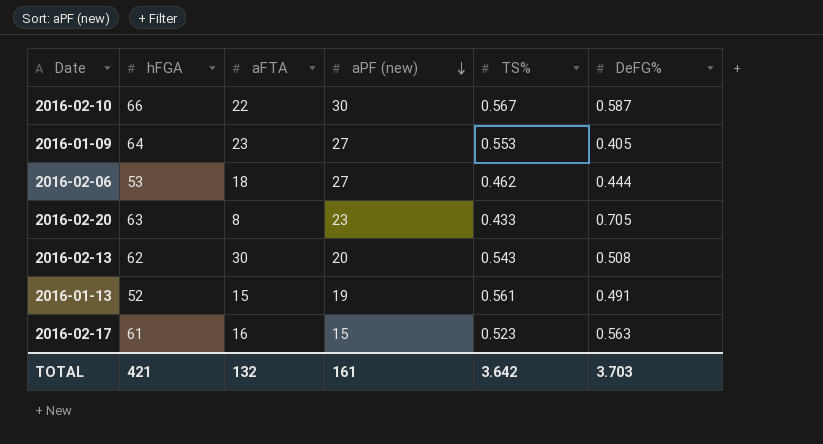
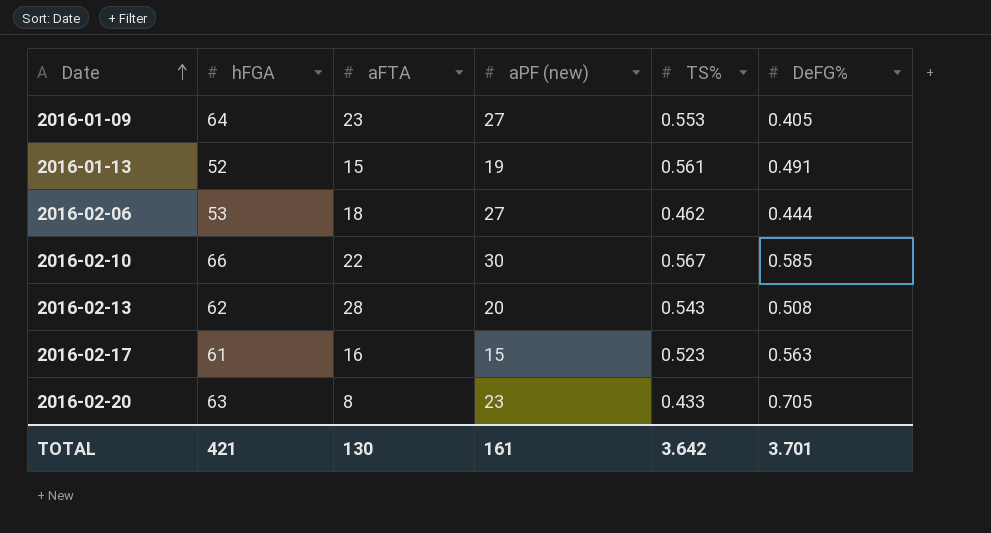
row order: aPF (new) descending -> Date ascending
2016-02-10 | DeFG%: 0.587 -> 0.585
2016-02-13 | aFTA: 30 -> 28
TOTAL | aFTA: 132 -> 130
TOTAL | DeFG%: 3.703 -> 3.701

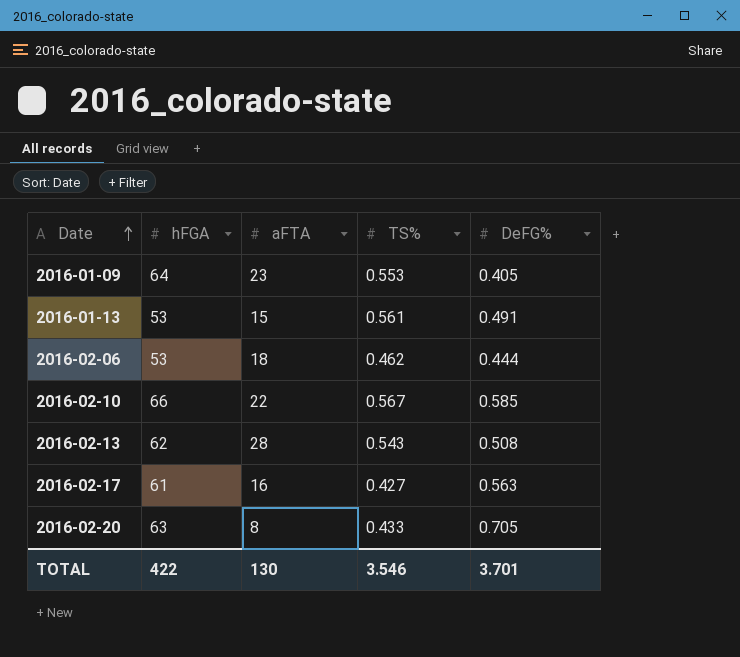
column aPF (new) | position: 4 -> none
2016-01-13 | hFGA: 52 -> 53
2016-02-17 | TS%: 0.523 -> 0.427
TOTAL | hFGA: 421 -> 422
TOTAL | TS%: 3.642 -> 3.546

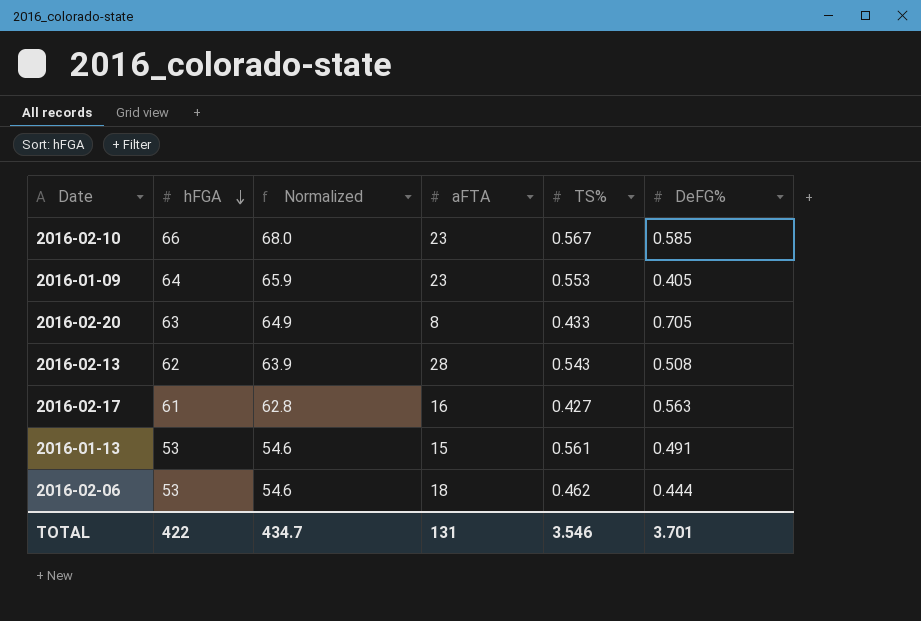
row order: Date ascending -> hFGA descending
column Normalized | formula: none -> [hFGA] * 1.03
2016-02-10 | aFTA: 22 -> 23
TOTAL | aFTA: 130 -> 131

